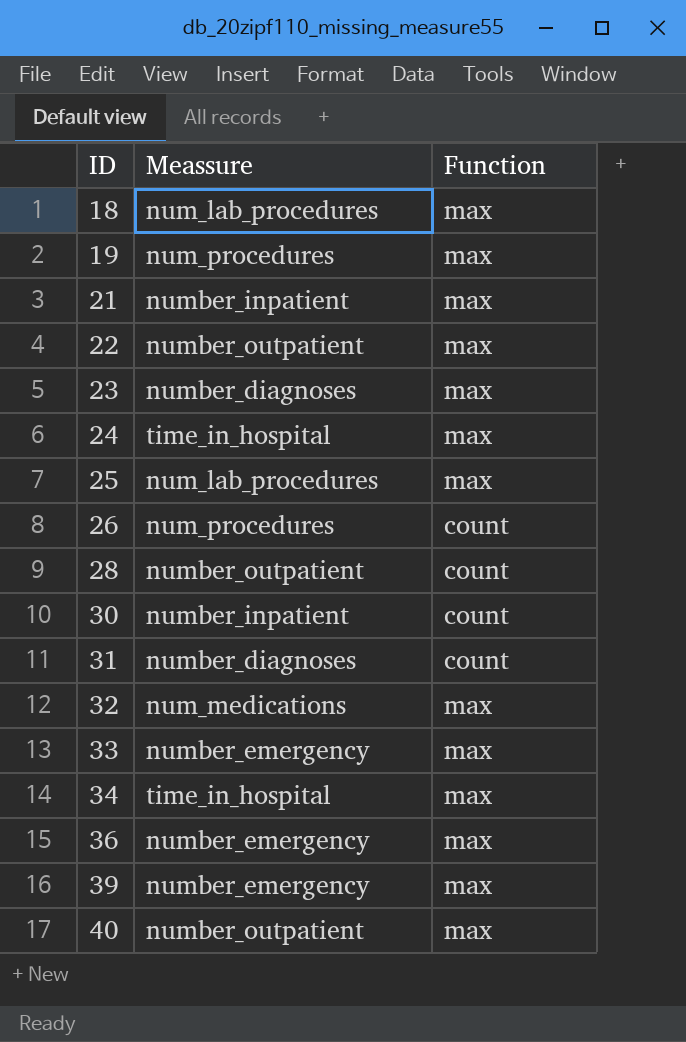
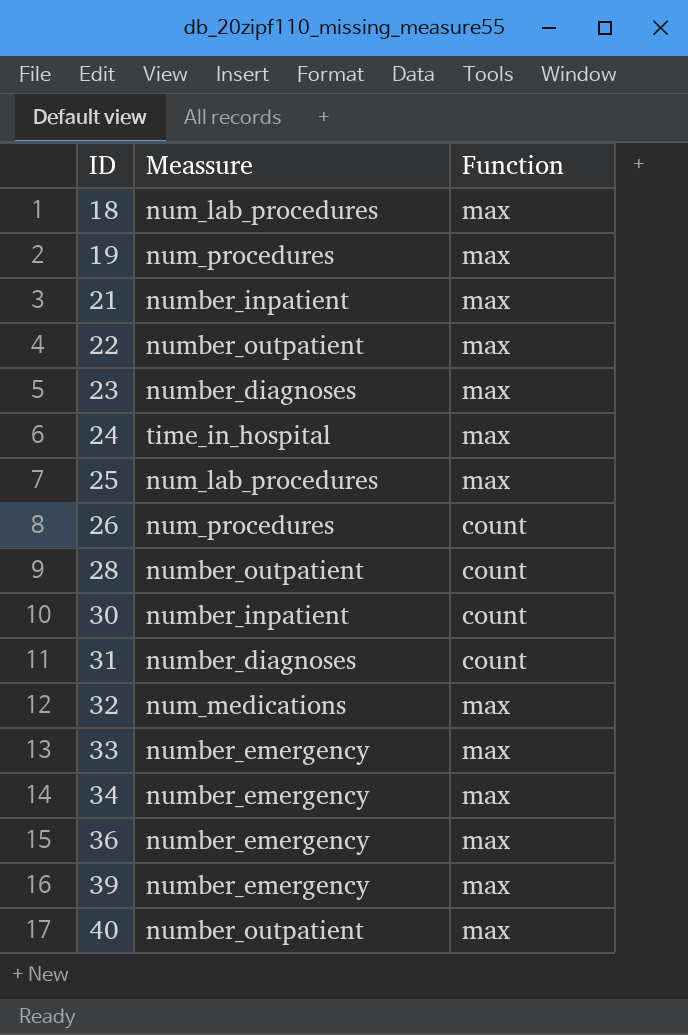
34 | Meassure: time_in_hospital -> number_emergency

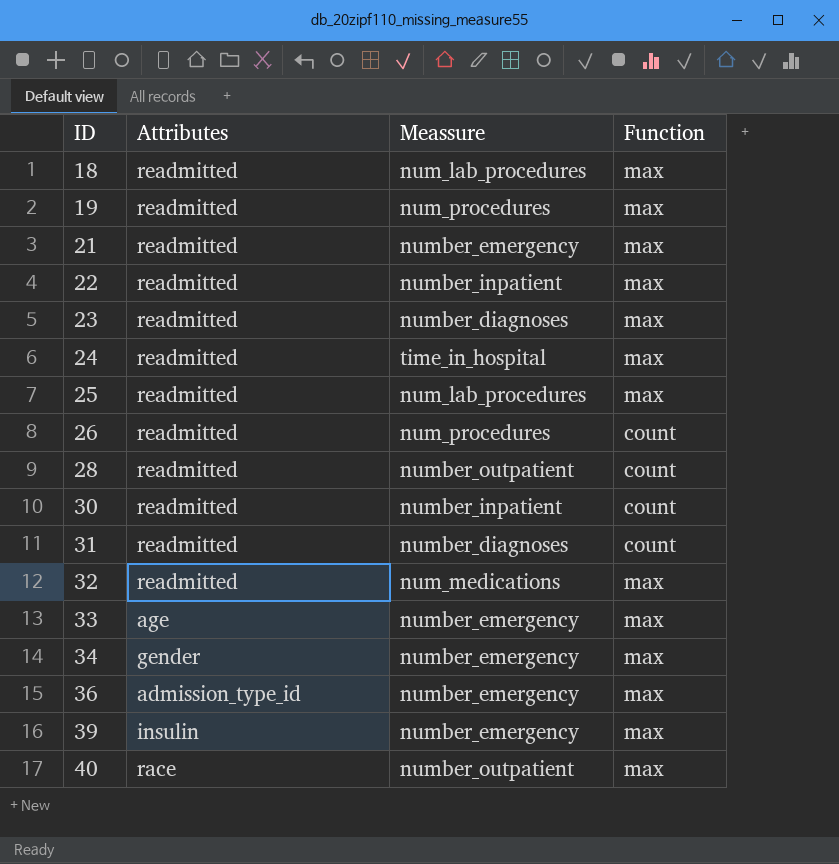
column Attributes | position: none -> 2
21 | Meassure: number_inpatient -> number_emergency
22 | Meassure: number_outpatient -> number_inpatient

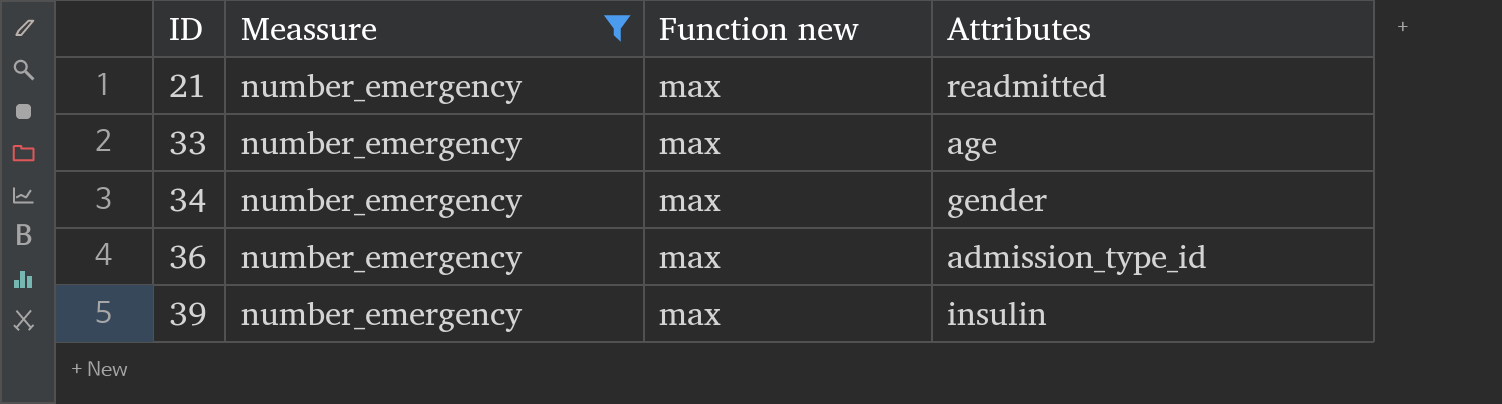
filter: none -> Meassure = number_emergency
column name: Function -> Function new
column Attributes | position: 2 -> 4

